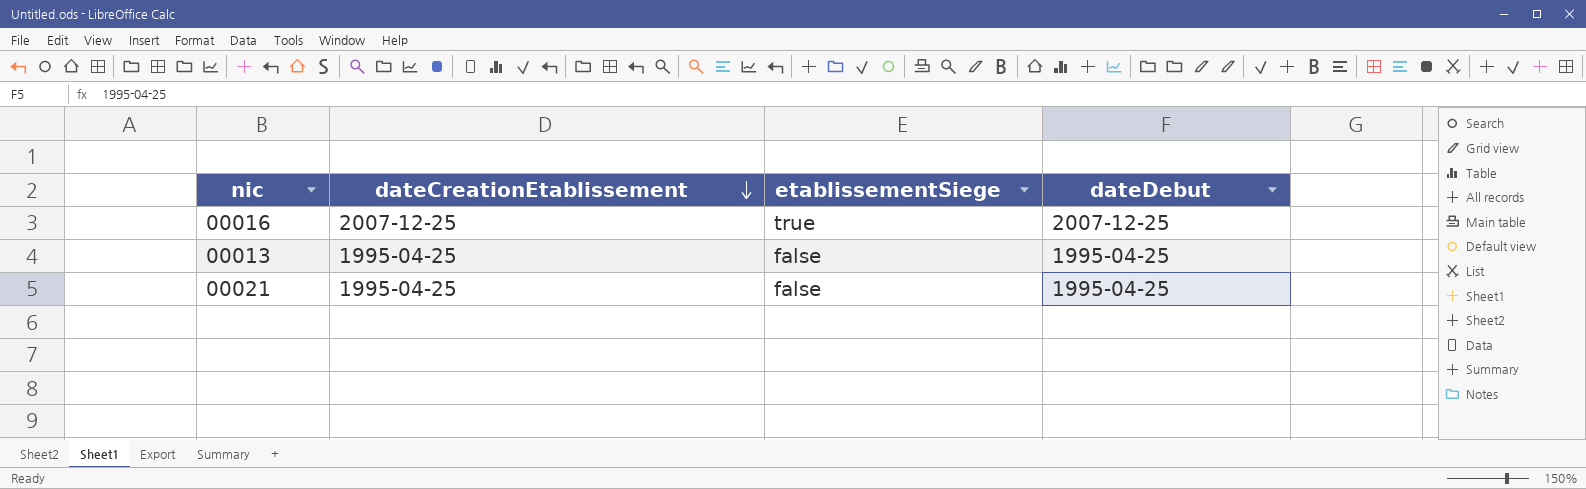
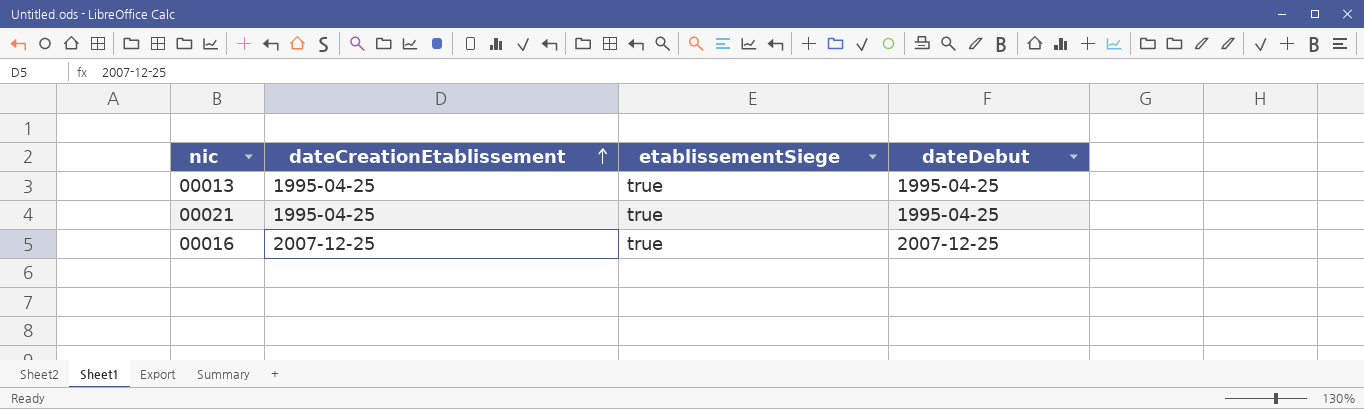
row order: dateCreationEtablissement descending -> dateCreationEtablissement ascending
00013 | etablissementSiege: false -> true
00021 | etablissementSiege: false -> true

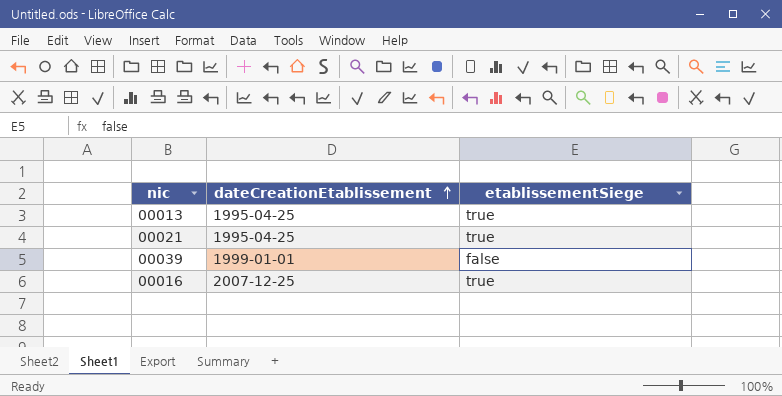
column dateDebut | position: 4 -> none
row 00039: none -> 1999-01-01 | false

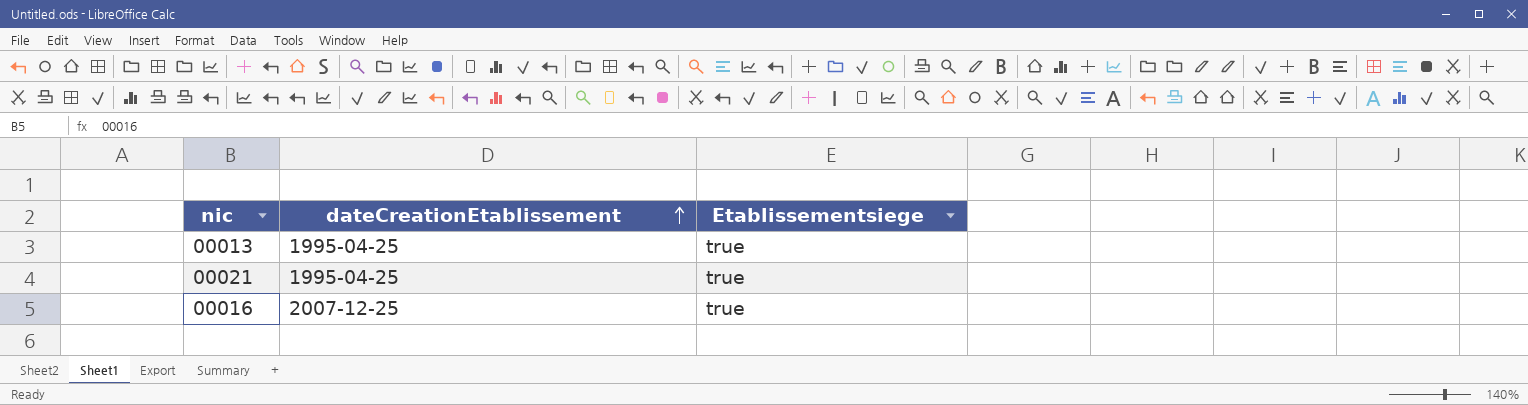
column name: etablissementSiege -> Etablissementsiege
row 00039: 1999-01-01 | false -> none

